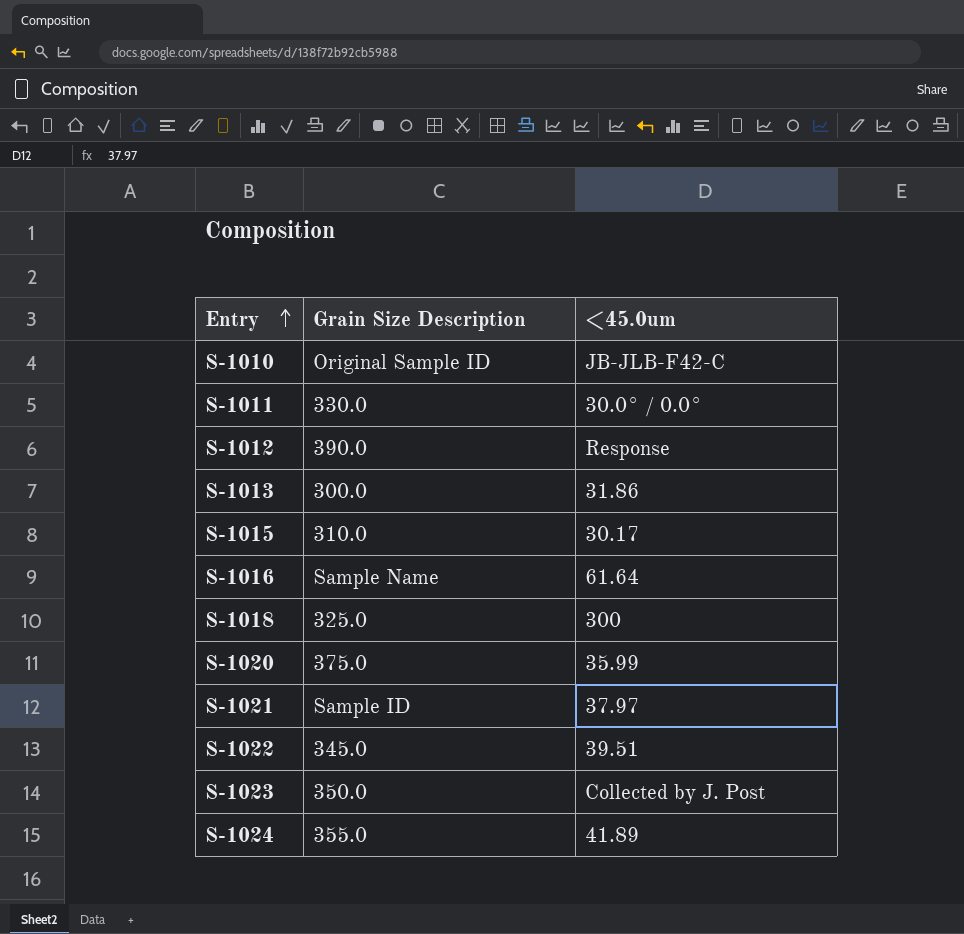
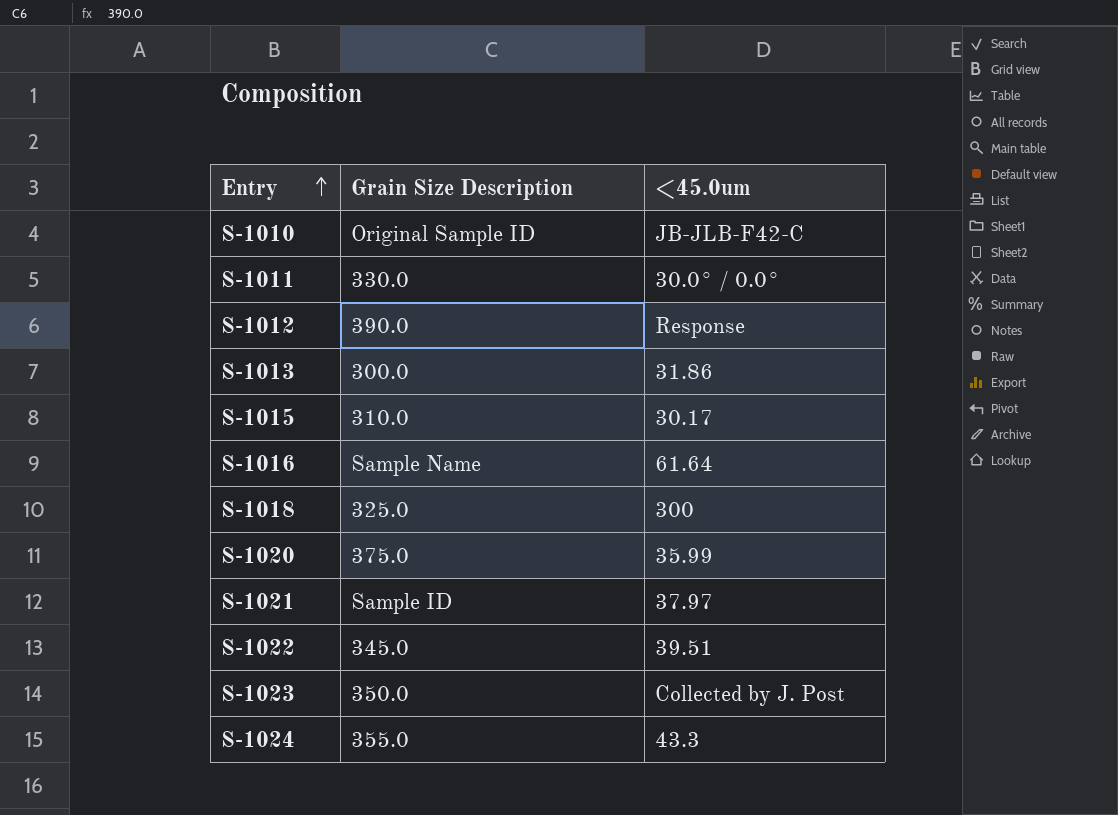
S-1024 | <45.0um: 41.89 -> 43.3

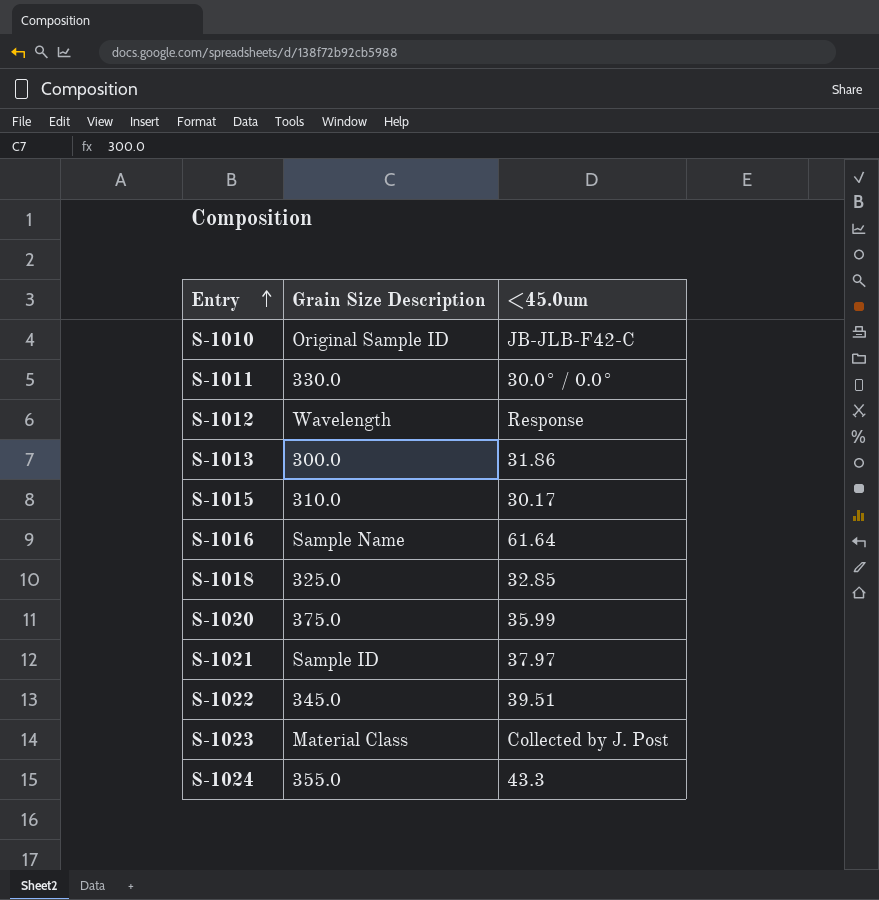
S-1012 | Grain Size Description: 390.0 -> Wavelength
S-1018 | <45.0um: 300 -> 32.85
S-1023 | Grain Size Description: 350.0 -> Material Class

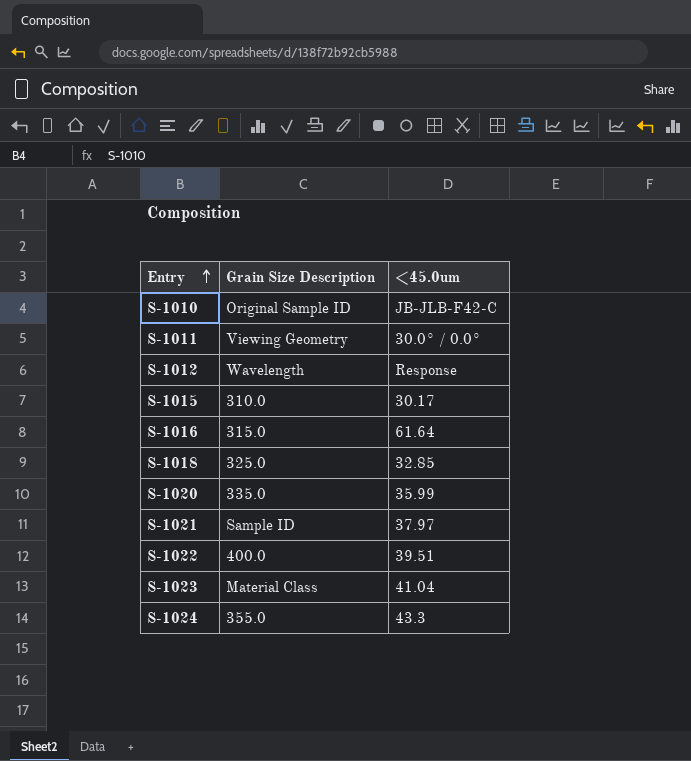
row S-1013: 300.0 | 31.86 -> none
S-1011 | Grain Size Description: 330.0 -> Viewing Geometry
S-1016 | Grain Size Description: Sample Name -> 315.0
S-1020 | Grain Size Description: 375.0 -> 335.0
S-1022 | Grain Size Description: 345.0 -> 400.0
S-1023 | <45.0um: Collected by J. Post -> 41.04

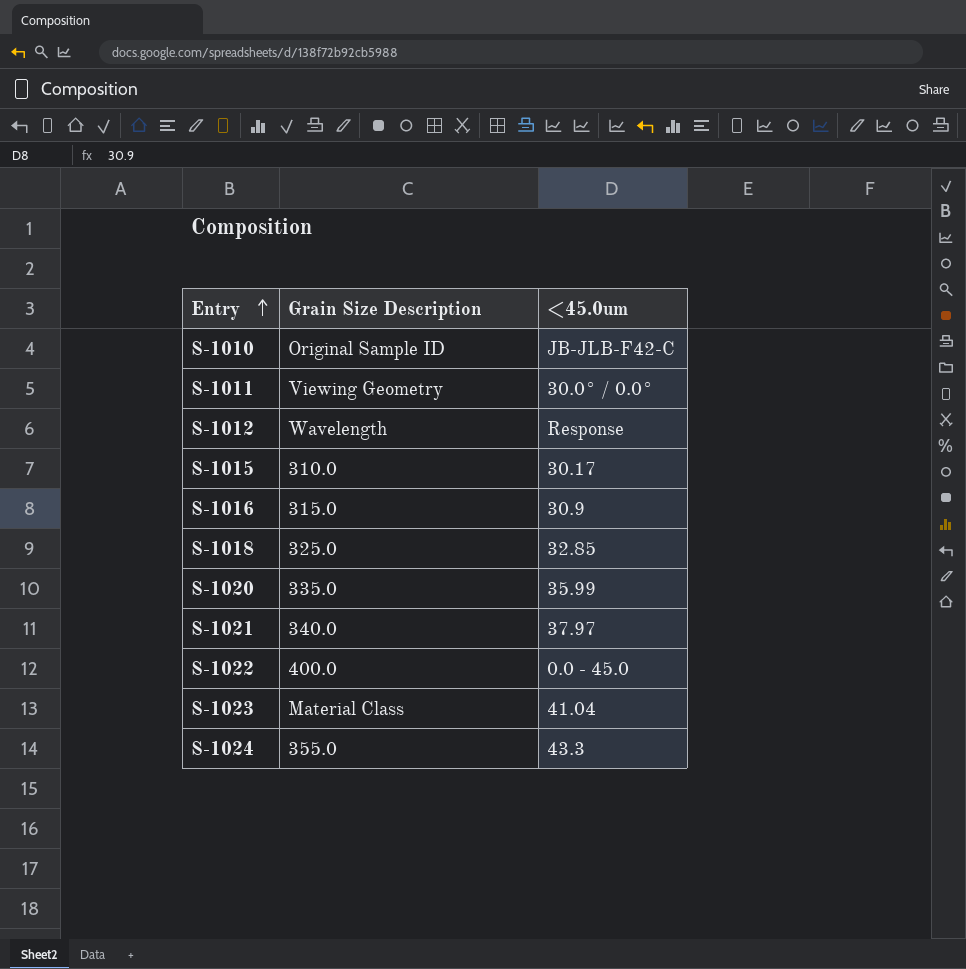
S-1016 | <45.0um: 61.64 -> 30.9
S-1021 | Grain Size Description: Sample ID -> 340.0
S-1022 | <45.0um: 39.51 -> 0.0 - 45.0

